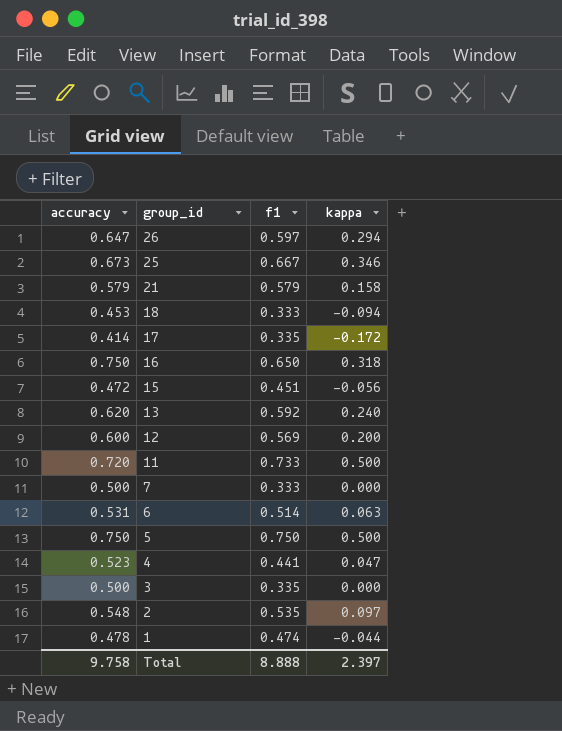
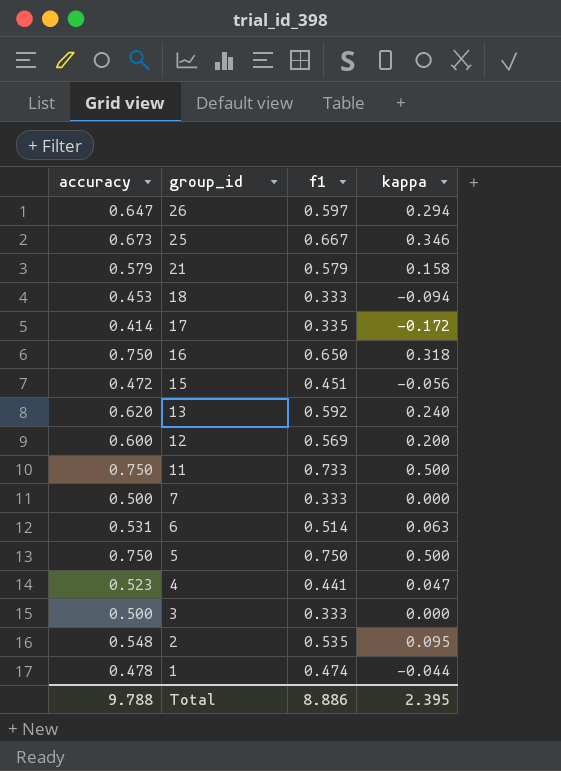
11 | accuracy: 0.720 -> 0.750
3 | f1: 0.335 -> 0.333
2 | kappa: 0.097 -> 0.095
Total | accuracy: 9.758 -> 9.788
Total | f1: 8.888 -> 8.886
Total | kappa: 2.397 -> 2.395

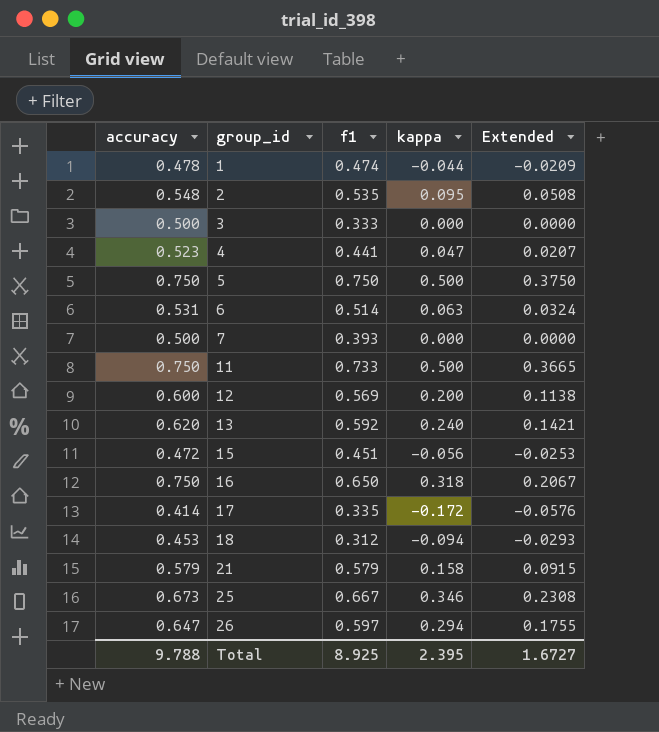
row order: group_id descending -> group_id ascending
column Extended | formula: none -> [f1] * [kappa]
7 | f1: 0.333 -> 0.393
18 | f1: 0.333 -> 0.312
Total | f1: 8.886 -> 8.925

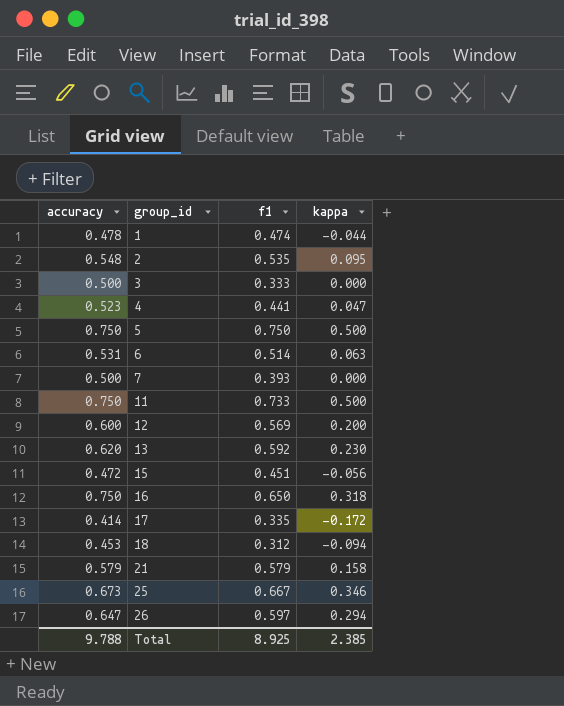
column Extended | formula: [f1] * [kappa] -> none
13 | kappa: 0.240 -> 0.230
Total | kappa: 2.395 -> 2.385

